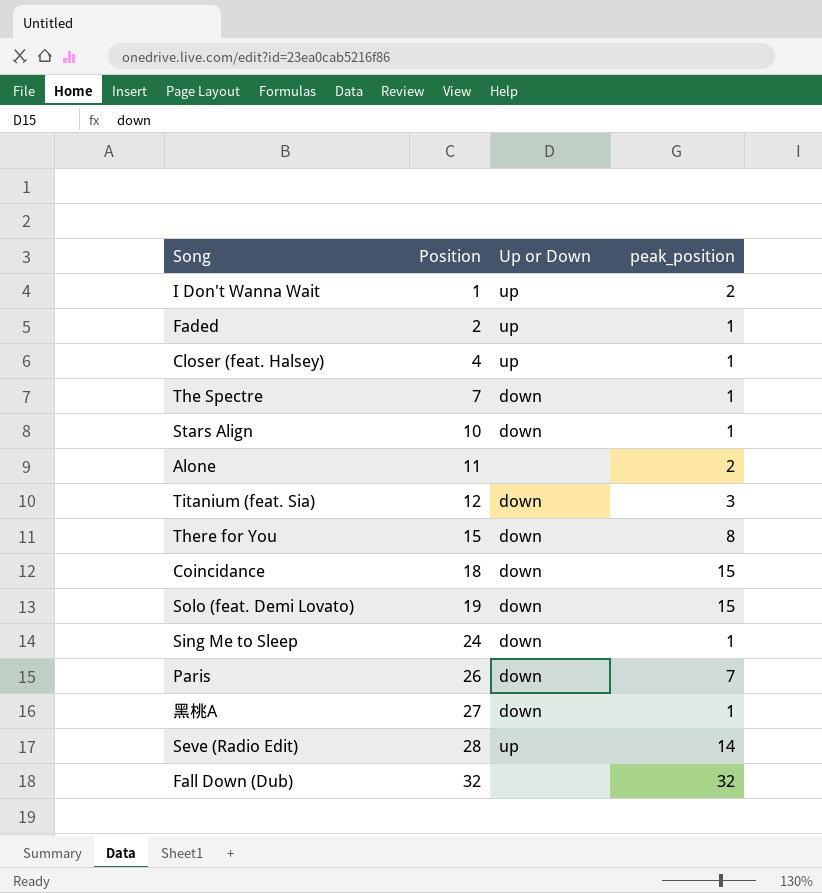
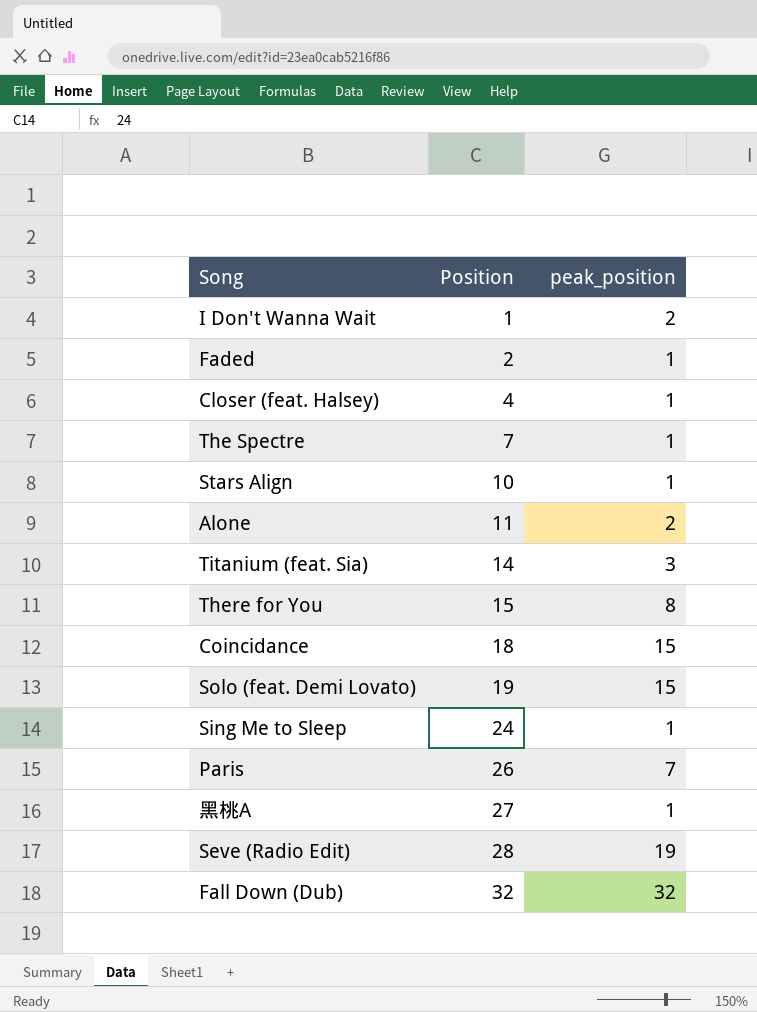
column Up or Down | position: 3 -> none
Titanium (feat. Sia) | Position: 12 -> 14
Seve (Radio Edit) | peak_position: 14 -> 19

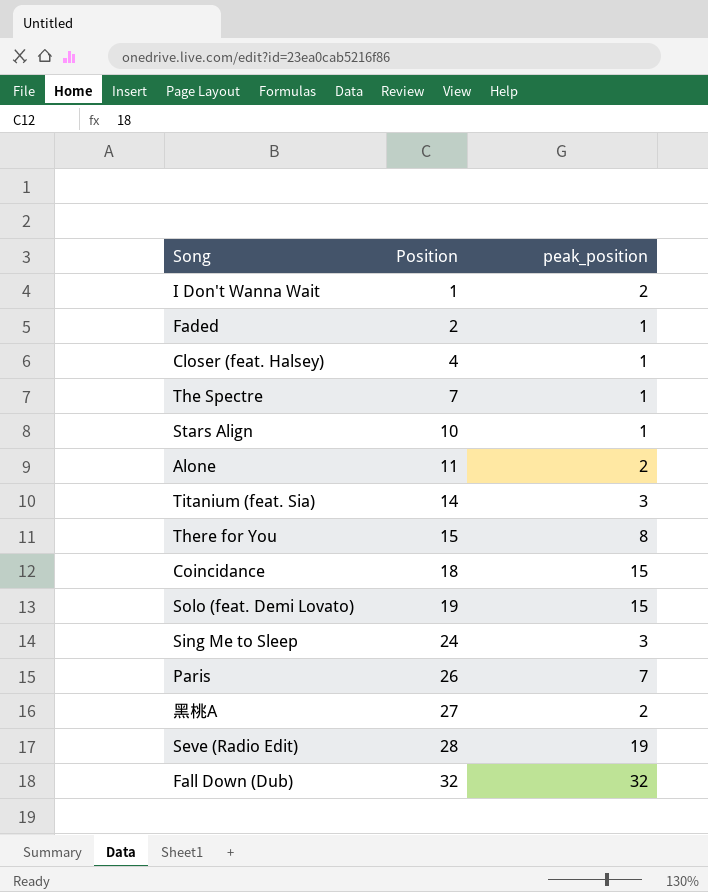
Sing Me to Sleep | peak_position: 1 -> 3
黑桃A | peak_position: 1 -> 2

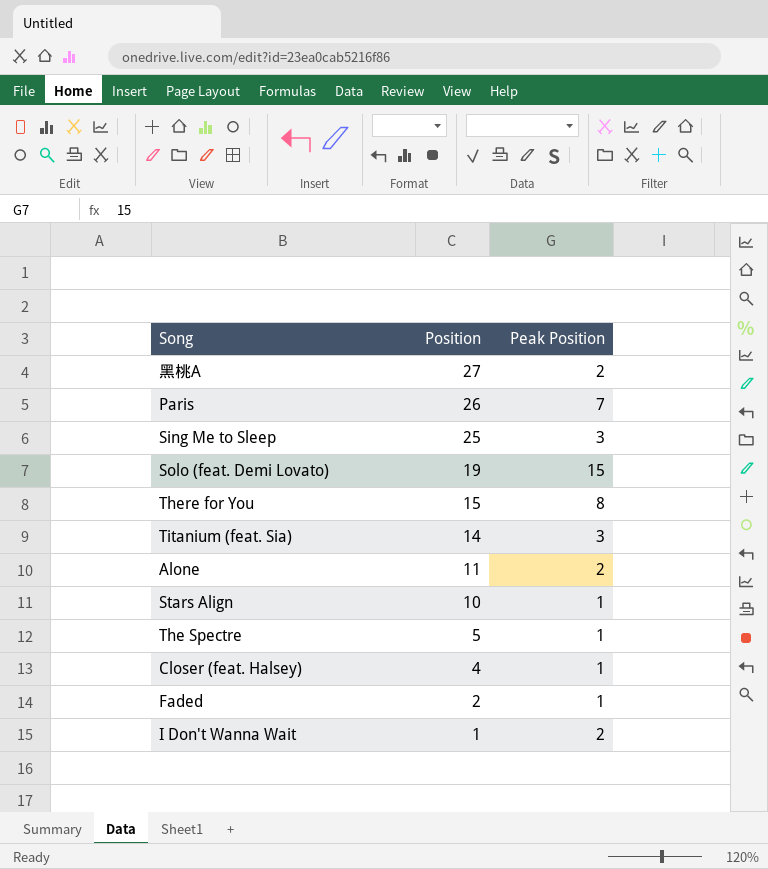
row order: Position ascending -> Position descending
column name: peak_position -> Peak Position
row Coincidance: 18 | 15 -> none
row Seve (Radio Edit): 28 | 19 -> none
row Fall Down (Dub): 32 | 32 -> none
Sing Me to Sleep | Position: 24 -> 25
The Spectre | Position: 7 -> 5

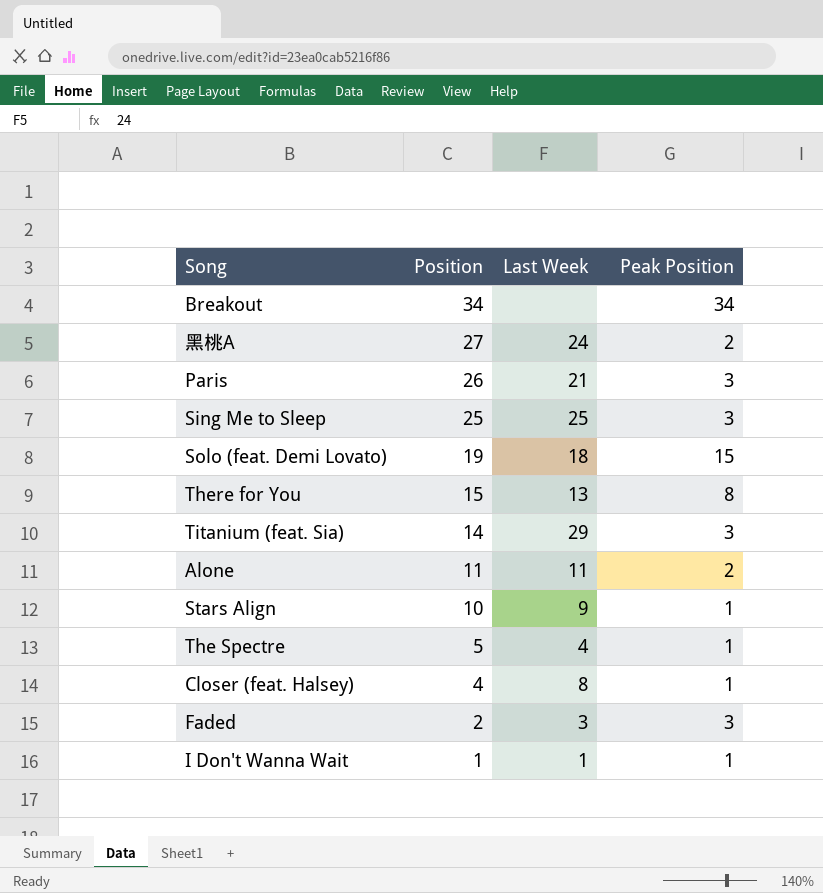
column Last Week | position: none -> 3
row Breakout: none -> 34 | none | 34
Paris | Peak Position: 7 -> 3
Faded | Peak Position: 1 -> 3
I Don't Wanna Wait | Peak Position: 2 -> 1

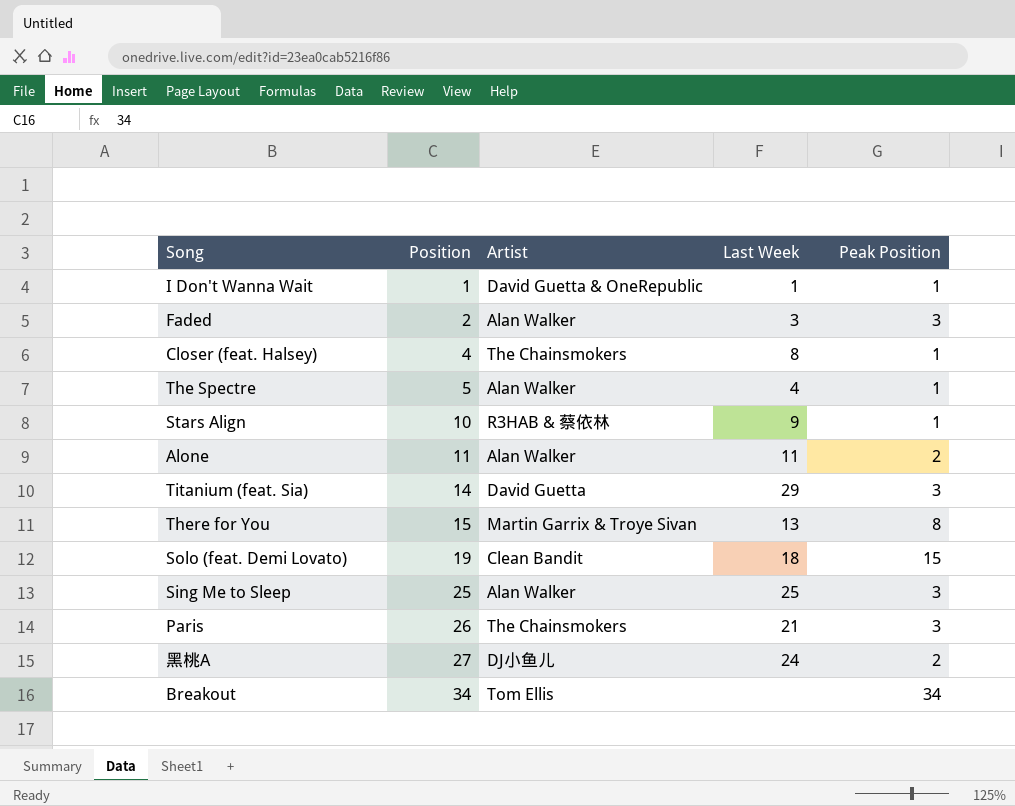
row order: Position descending -> Position ascending
column Artist | position: none -> 3

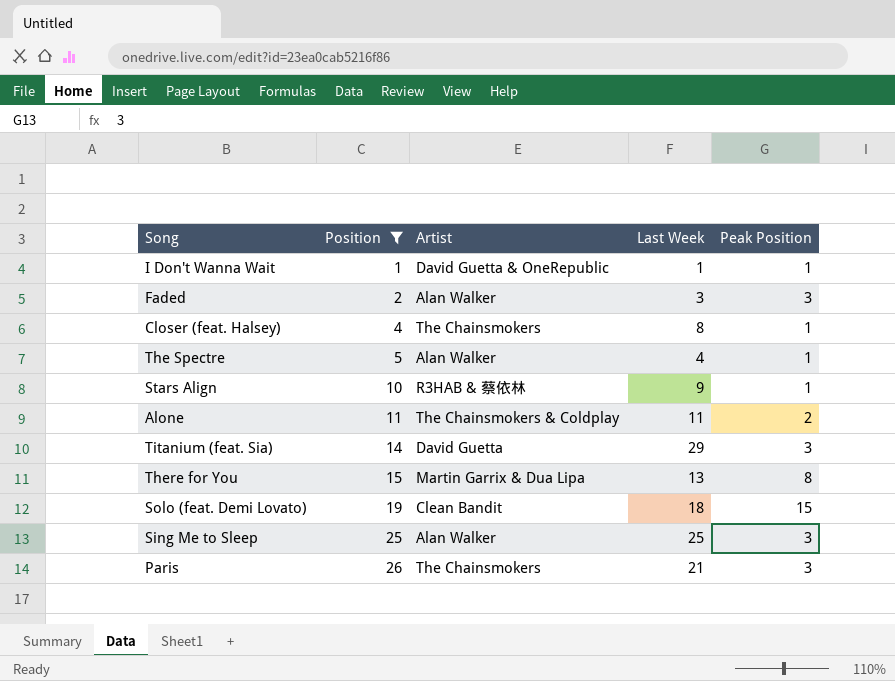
filter: none -> Position <= 26
Alone | Artist: Alan Walker -> The Chainsmokers & Coldplay
There for You | Artist: Martin Garrix & Troye Sivan -> Martin Garrix & Dua Lipa

